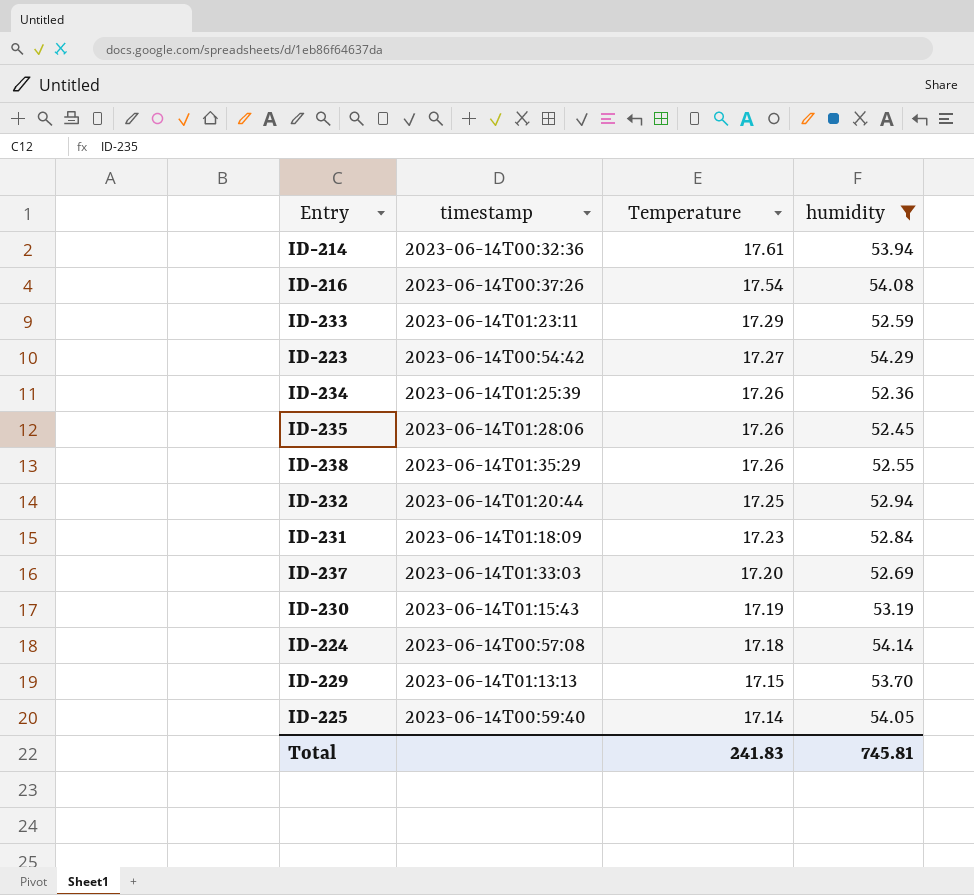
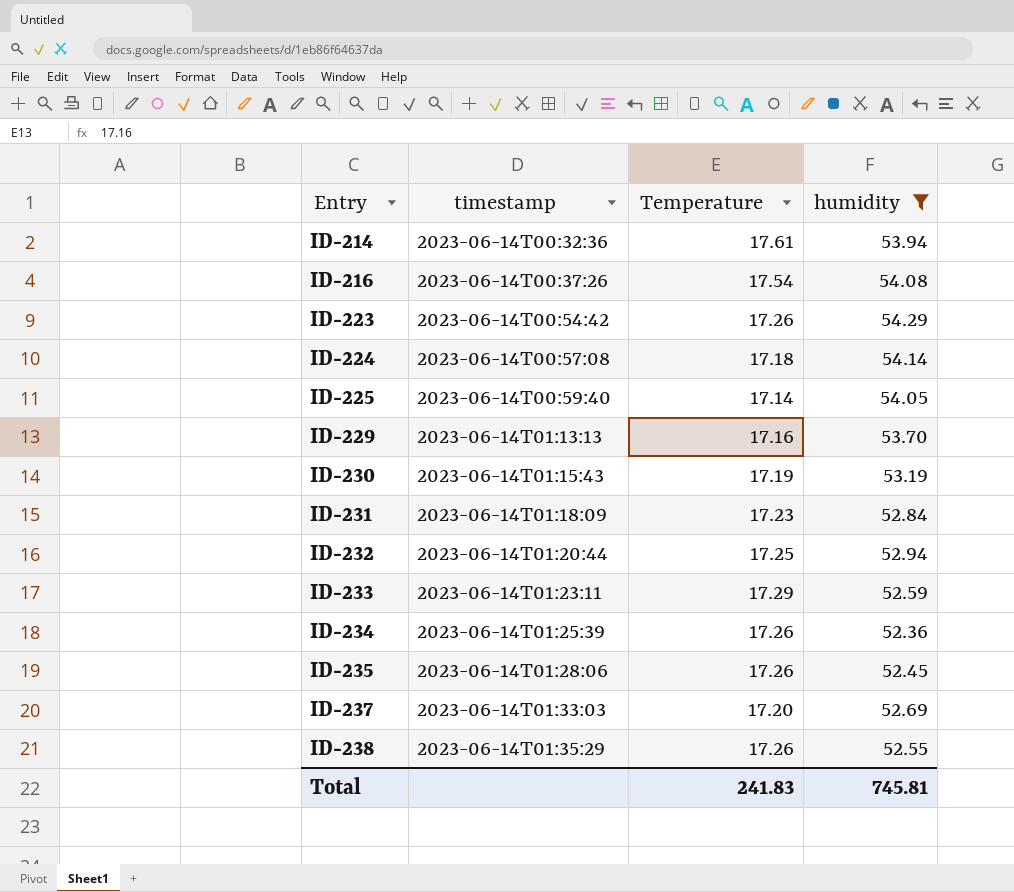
row order: Temperature descending -> Entry ascending
ID-223 | Temperature: 17.27 -> 17.26
ID-229 | Temperature: 17.15 -> 17.16

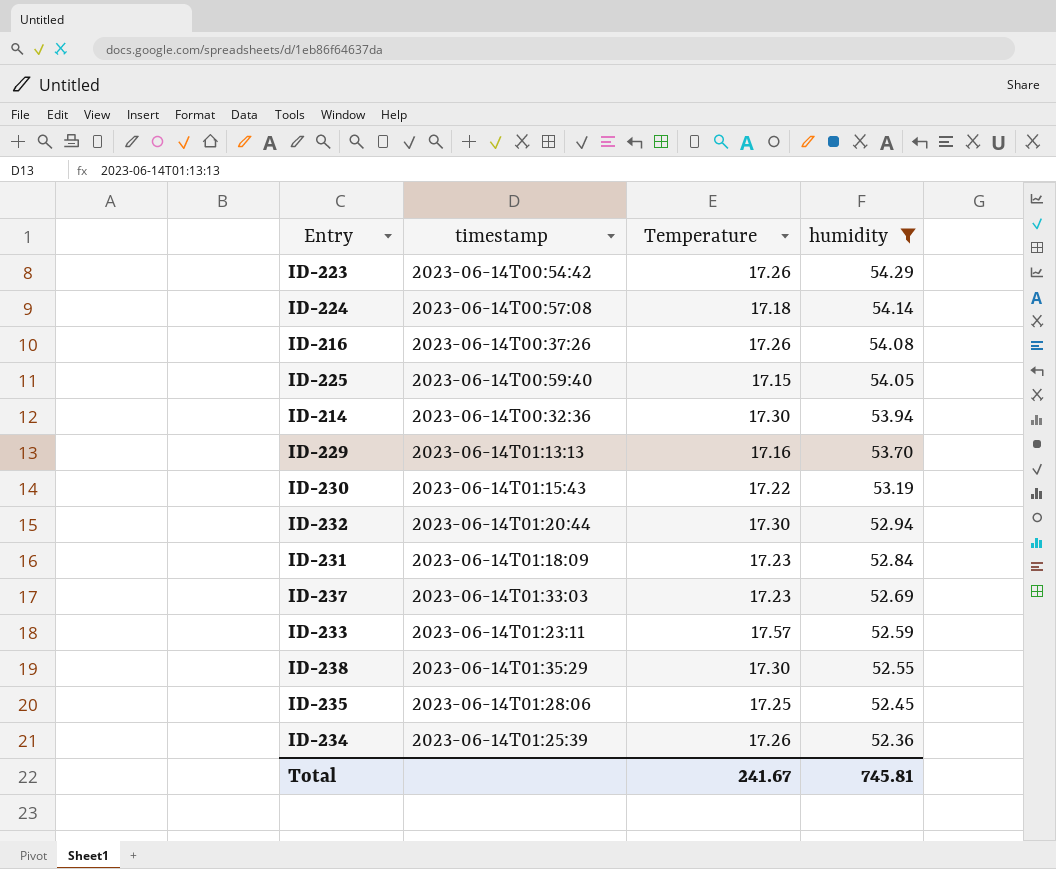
row order: Entry ascending -> humidity descending
ID-216 | Temperature: 17.54 -> 17.26
ID-225 | Temperature: 17.14 -> 17.15
ID-214 | Temperature: 17.61 -> 17.30
ID-230 | Temperature: 17.19 -> 17.22
ID-232 | Temperature: 17.25 -> 17.30
ID-237 | Temperature: 17.20 -> 17.23
ID-233 | Temperature: 17.29 -> 17.57
ID-238 | Temperature: 17.26 -> 17.30
ID-235 | Temperature: 17.26 -> 17.25
Total | Temperature: 241.83 -> 241.67

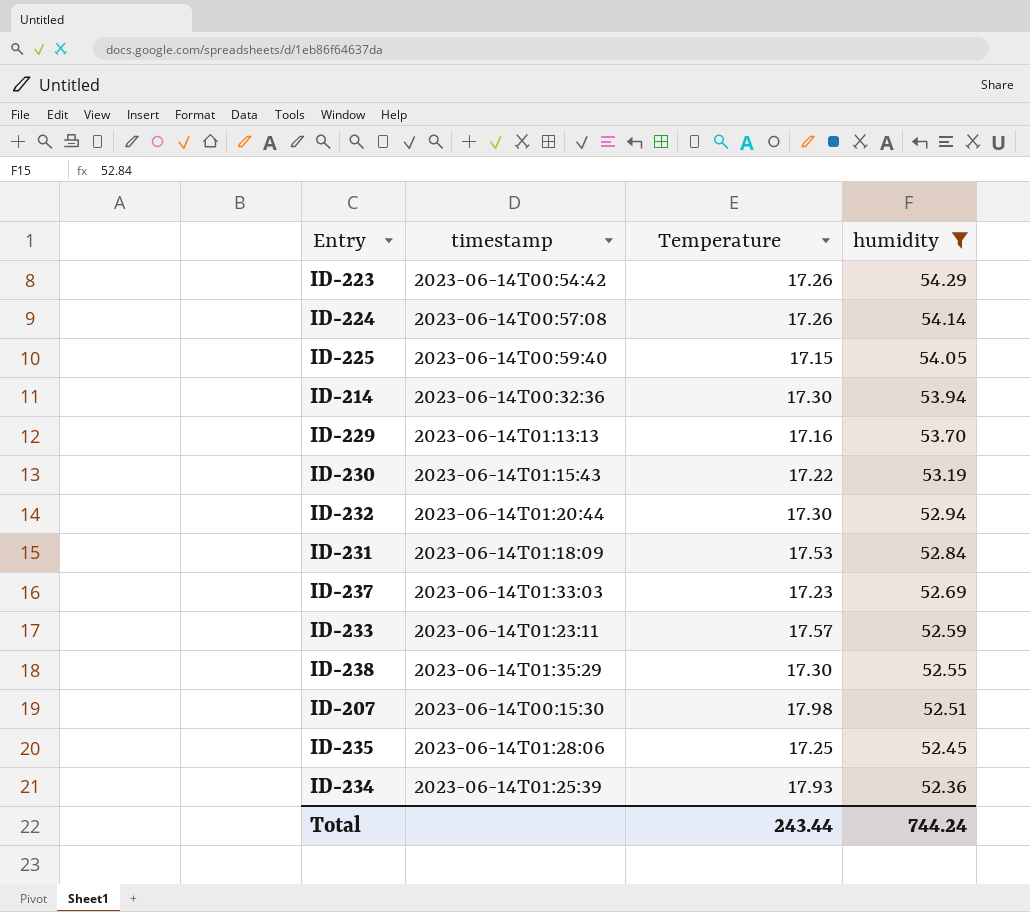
row ID-216: 2023-06-14T00:37:26 | 17.26 | 54.08 -> none
ID-224 | Temperature: 17.18 -> 17.26
ID-231 | Temperature: 17.23 -> 17.53
row ID-207: none -> 2023-06-14T00:15:30 | 17.98 | 52.51
ID-234 | Temperature: 17.26 -> 17.93
Total | Temperature: 241.67 -> 243.44
Total | humidity: 745.81 -> 744.24

